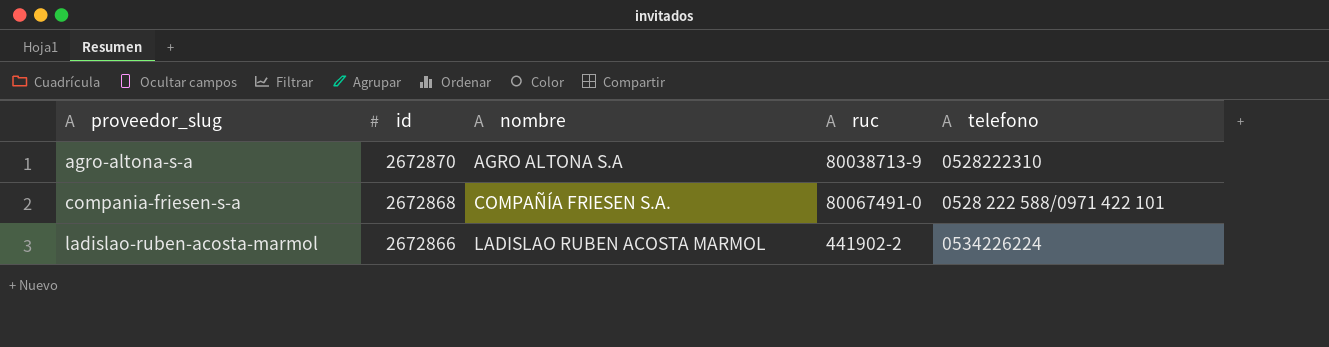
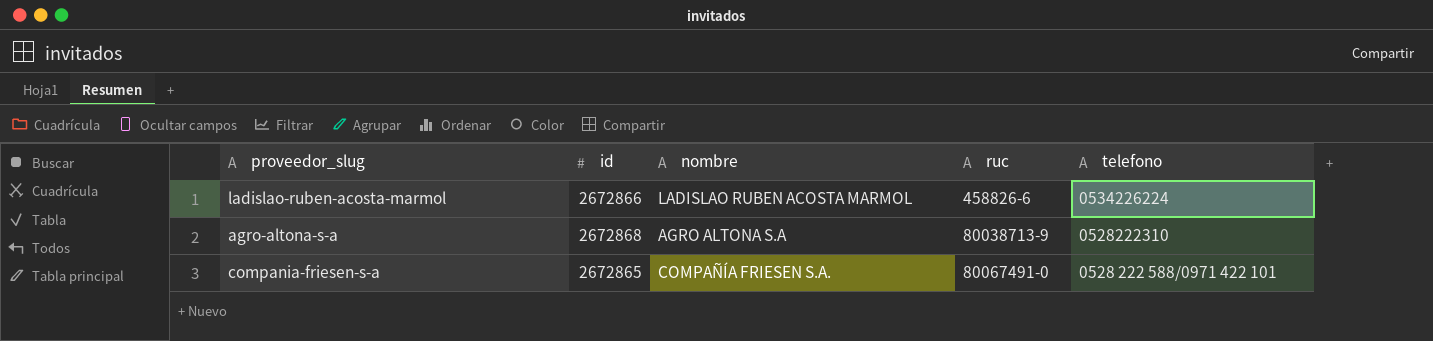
row order: proveedor_slug ascending -> ruc ascending
ladislao-ruben-acosta-marmol | ruc: 441902-2 -> 458826-6
agro-altona-s-a | id: 2672870 -> 2672868
compania-friesen-s-a | id: 2672868 -> 2672865

